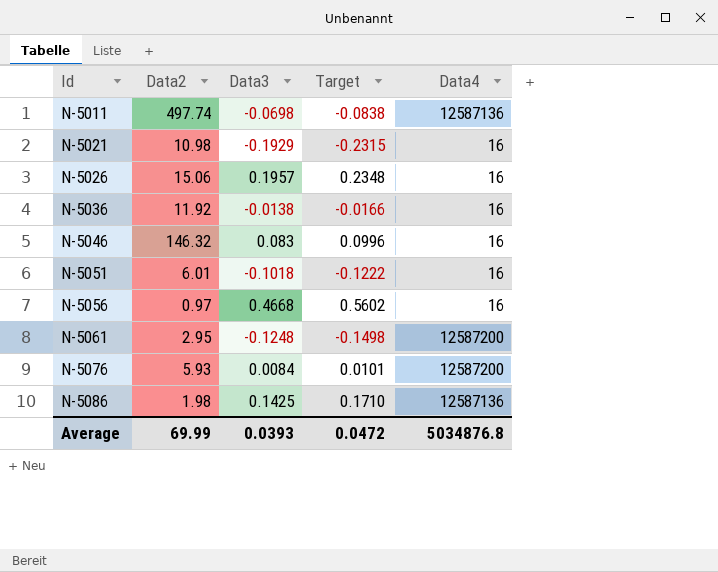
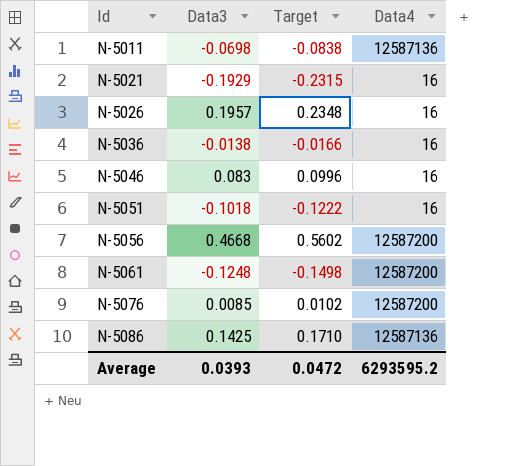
column Data2 | position: 2 -> none
N-5056 | Data4: 16 -> 12587200
N-5076 | Data3: 0.0084 -> 0.0085
N-5076 | Target: 0.0101 -> 0.0102
Average | Data4: 5034876.8 -> 6293595.2

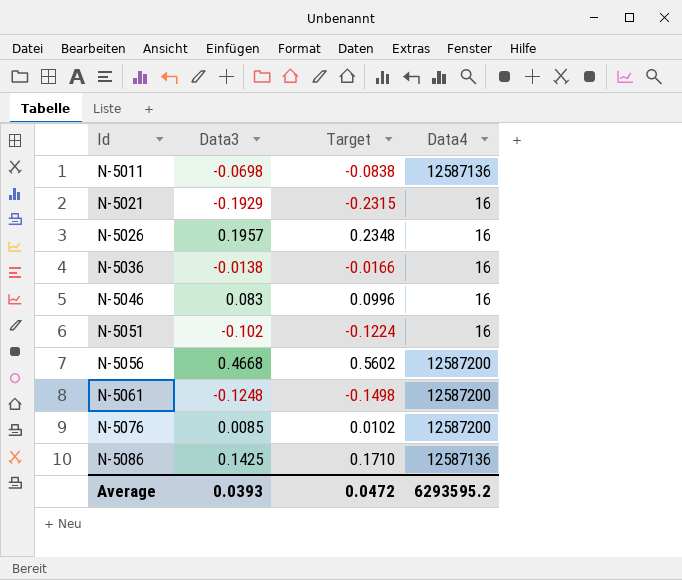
N-5051 | Data3: -0.1018 -> -0.102
N-5051 | Target: -0.1222 -> -0.1224

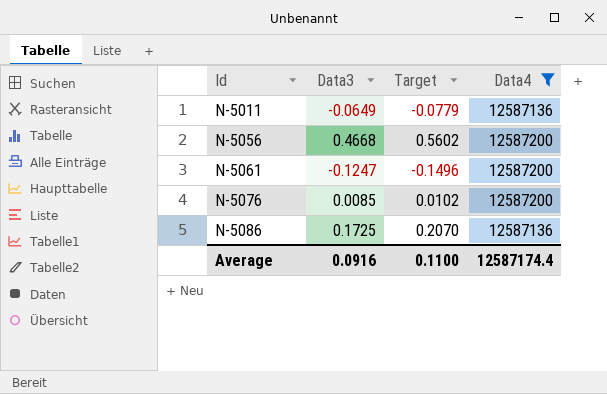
filter: none -> Data4 != 16
N-5011 | Data3: -0.0698 -> -0.0649
N-5011 | Target: -0.0838 -> -0.0779
N-5061 | Data3: -0.1248 -> -0.1247
N-5061 | Target: -0.1498 -> -0.1496
N-5086 | Data3: 0.1425 -> 0.1725
N-5086 | Target: 0.1710 -> 0.2070
Average | Data3: 0.0393 -> 0.0916
Average | Target: 0.0472 -> 0.1100
Average | Data4: 6293595.2 -> 12587174.4

